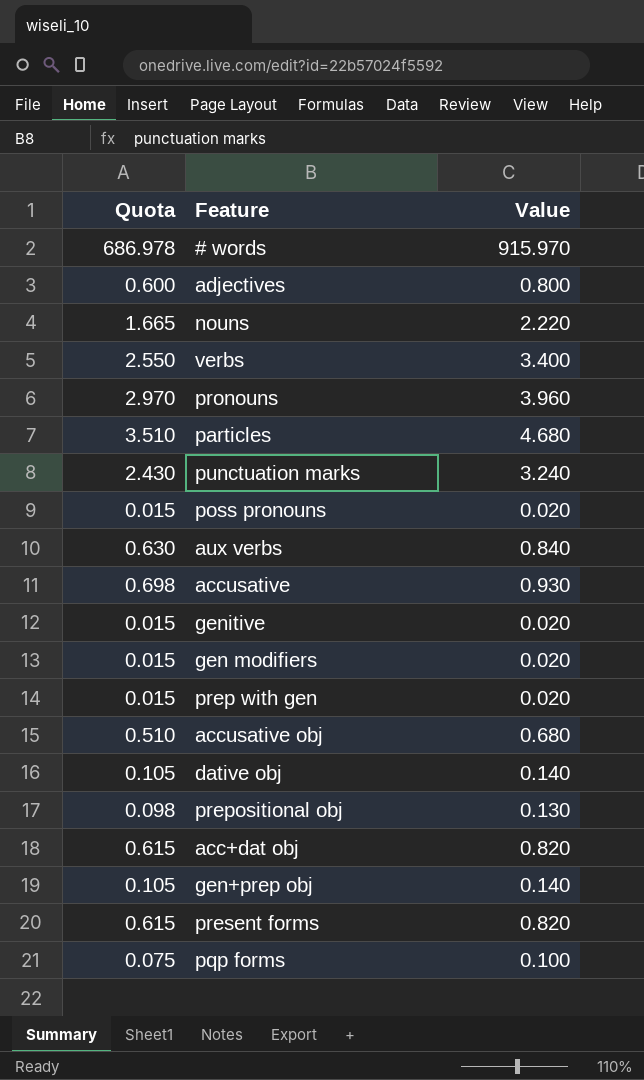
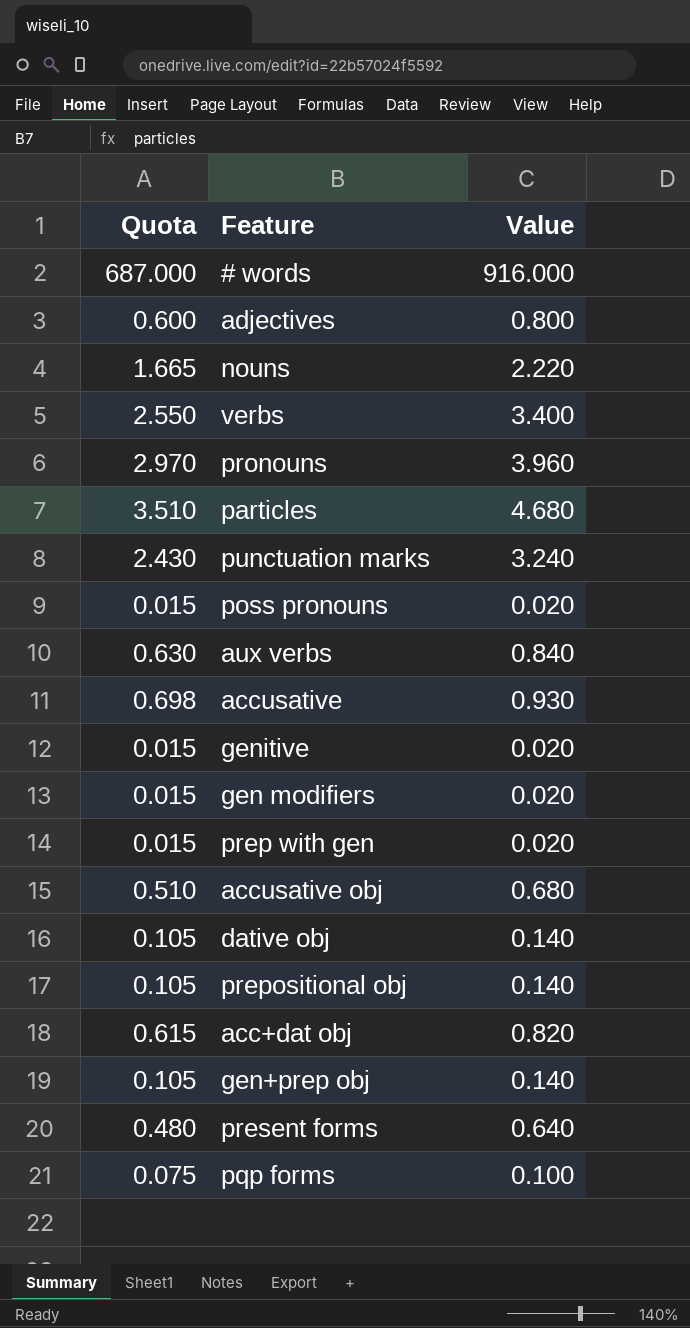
# words | Quota: 686.978 -> 687.000
# words | Value: 915.970 -> 916.000
prepositional obj | Quota: 0.098 -> 0.105
prepositional obj | Value: 0.130 -> 0.140
present forms | Quota: 0.615 -> 0.480
present forms | Value: 0.820 -> 0.640

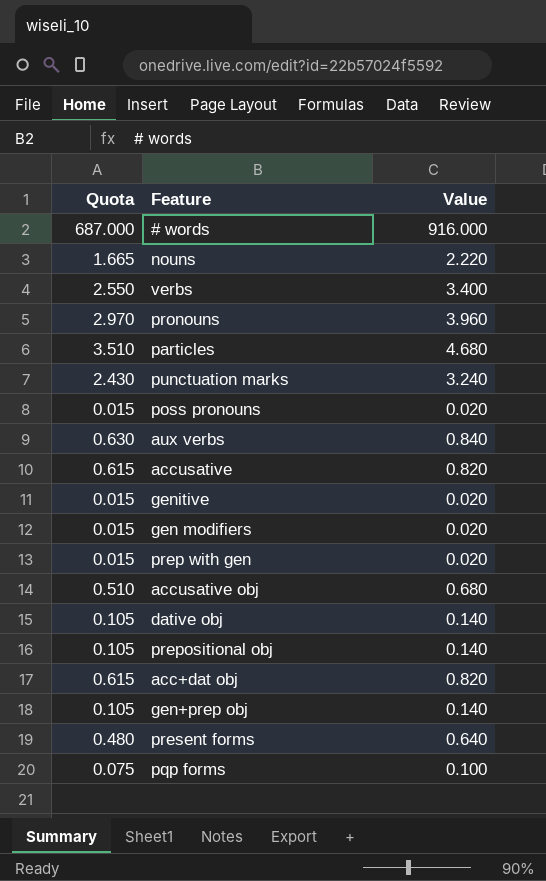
row adjectives: 0.600 | 0.800 -> none
accusative | Quota: 0.698 -> 0.615
accusative | Value: 0.930 -> 0.820

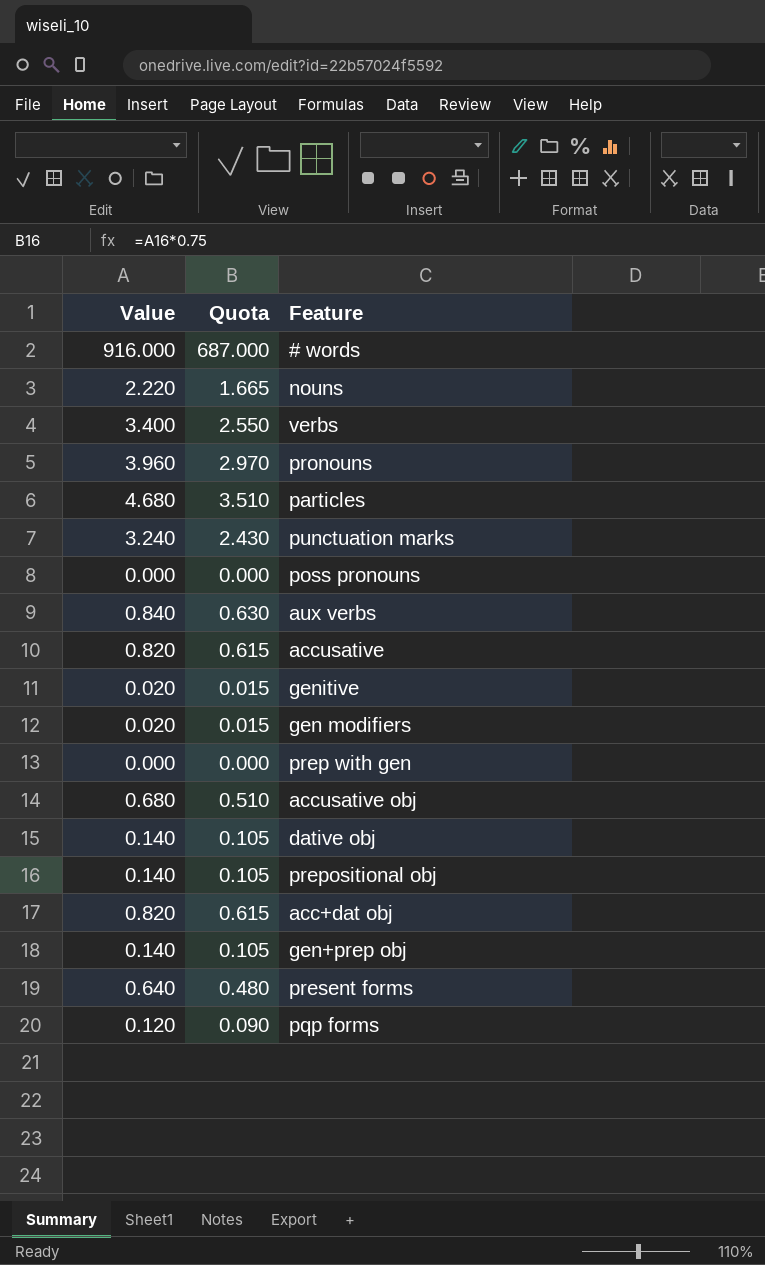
column Value | position: 3 -> 1
poss pronouns | Value: 0.020 -> 0.000
poss pronouns | Quota: 0.015 -> 0.000
prep with gen | Value: 0.020 -> 0.000
prep with gen | Quota: 0.015 -> 0.000
pqp forms | Value: 0.100 -> 0.120
pqp forms | Quota: 0.075 -> 0.090

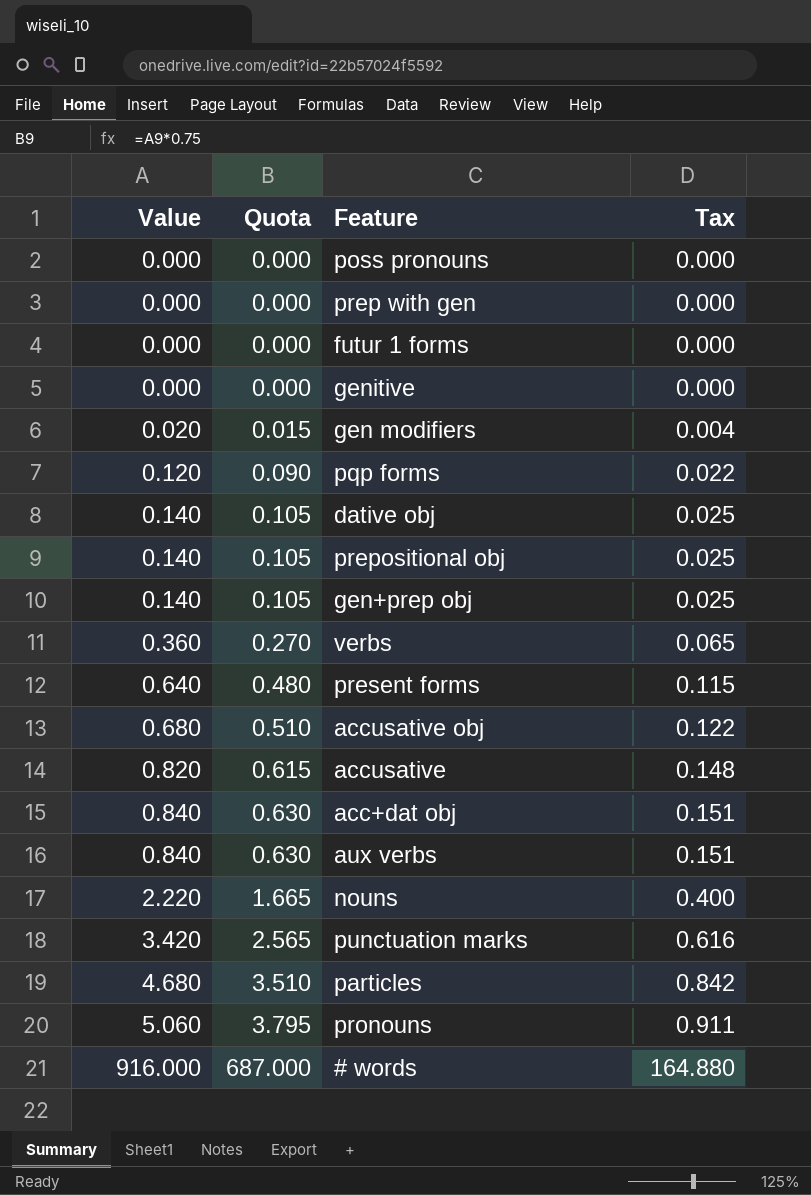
row order: none -> Value ascending
column Tax | formula: none -> [Value] * 0.18
row futur 1 forms: none -> 0.000 | 0.000 | 0.000
genitive | Value: 0.020 -> 0.000
genitive | Quota: 0.015 -> 0.000
verbs | Value: 3.400 -> 0.360
verbs | Quota: 2.550 -> 0.270
acc+dat obj | Value: 0.820 -> 0.840
acc+dat obj | Quota: 0.615 -> 0.630
punctuation marks | Value: 3.240 -> 3.420
punctuation marks | Quota: 2.430 -> 2.565
pronouns | Value: 3.960 -> 5.060
pronouns | Quota: 2.970 -> 3.795

